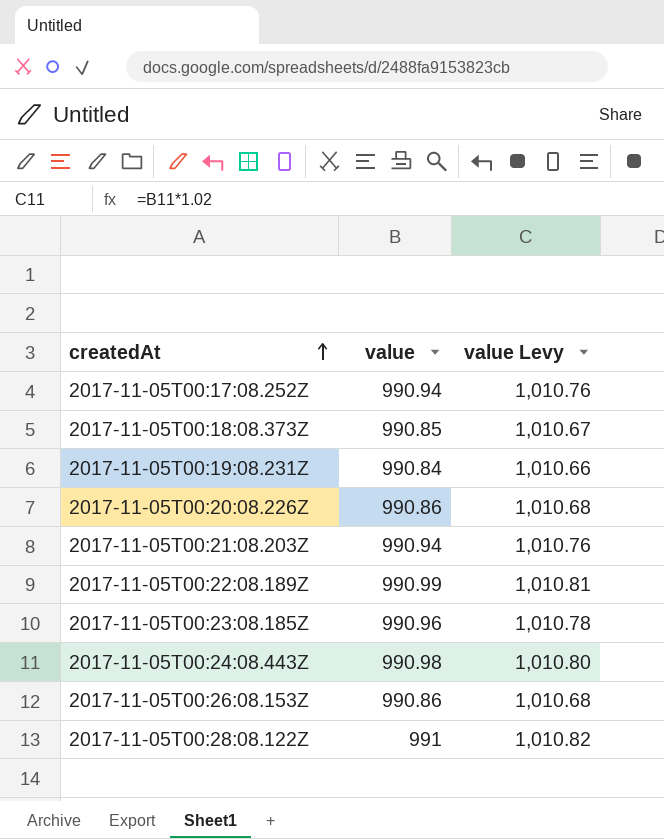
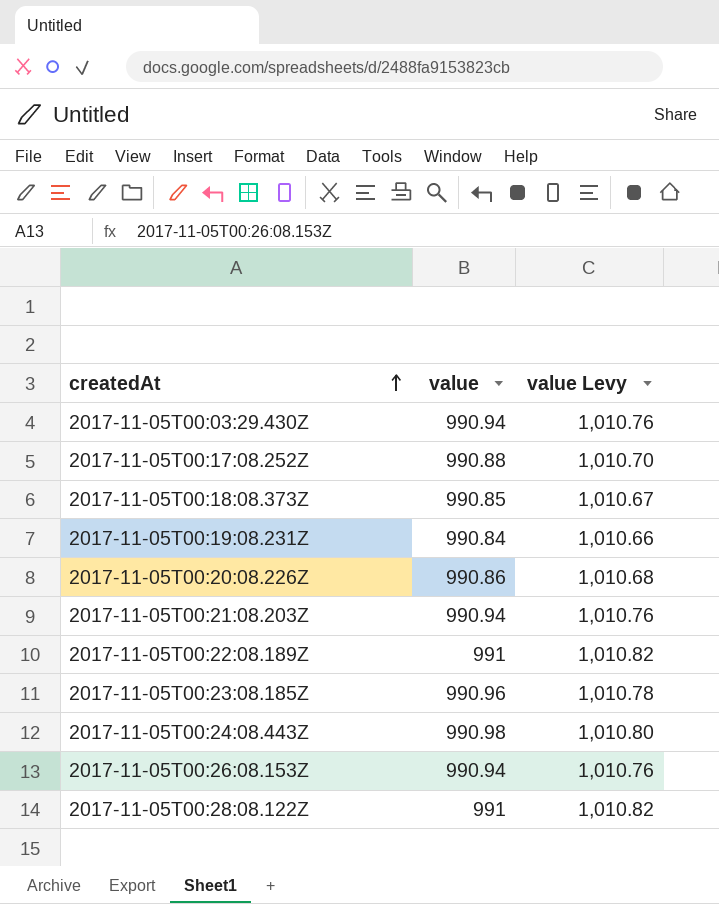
row 2017-11-05T00:03:29.430Z: none -> 990.94 | 1,010.76
2017-11-05T00:17:08.252Z | value: 990.94 -> 990.88
2017-11-05T00:17:08.252Z | value Levy: 1,010.76 -> 1,010.70
2017-11-05T00:22:08.189Z | value: 990.99 -> 991
2017-11-05T00:22:08.189Z | value Levy: 1,010.81 -> 1,010.82
2017-11-05T00:26:08.153Z | value: 990.86 -> 990.94
2017-11-05T00:26:08.153Z | value Levy: 1,010.68 -> 1,010.76

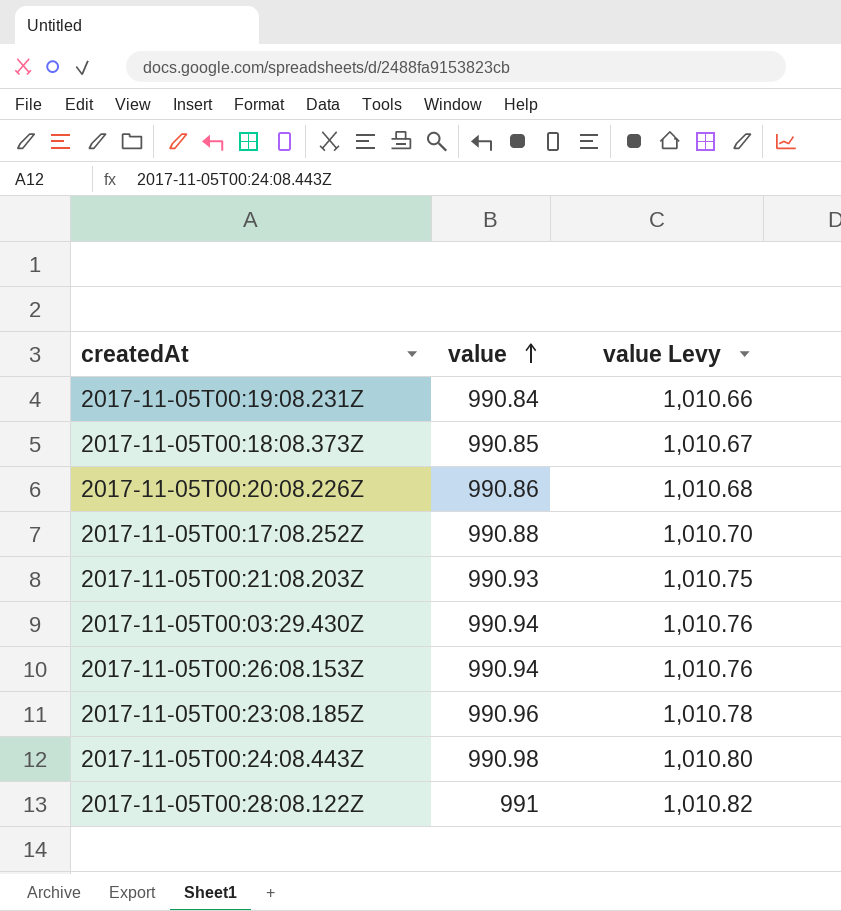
row order: createdAt ascending -> value ascending
row 2017-11-05T00:22:08.189Z: 991 | 1,010.82 -> none
2017-11-05T00:21:08.203Z | value: 990.94 -> 990.93
2017-11-05T00:21:08.203Z | value Levy: 1,010.76 -> 1,010.75

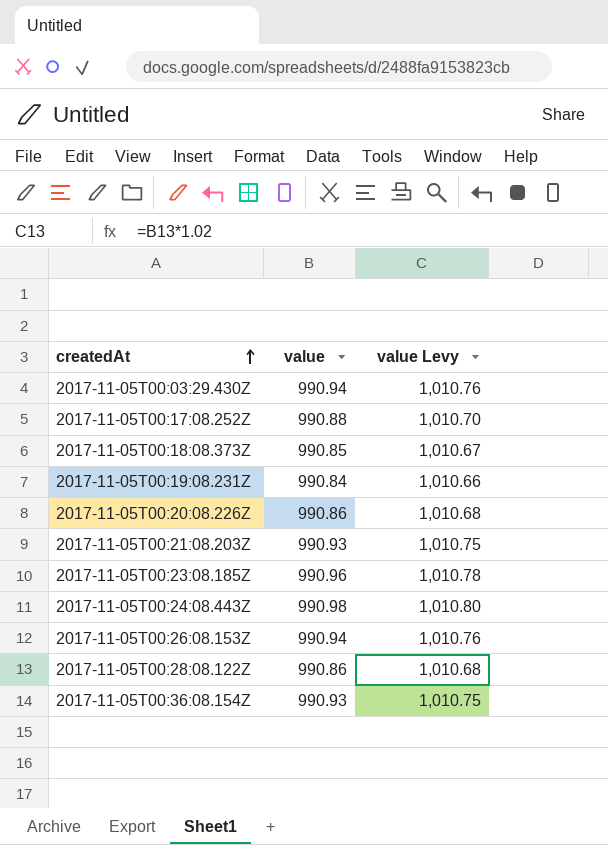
row order: value ascending -> createdAt ascending
2017-11-05T00:28:08.122Z | value: 991 -> 990.86
2017-11-05T00:28:08.122Z | value Levy: 1,010.82 -> 1,010.68
row 2017-11-05T00:36:08.154Z: none -> 990.93 | 1,010.75

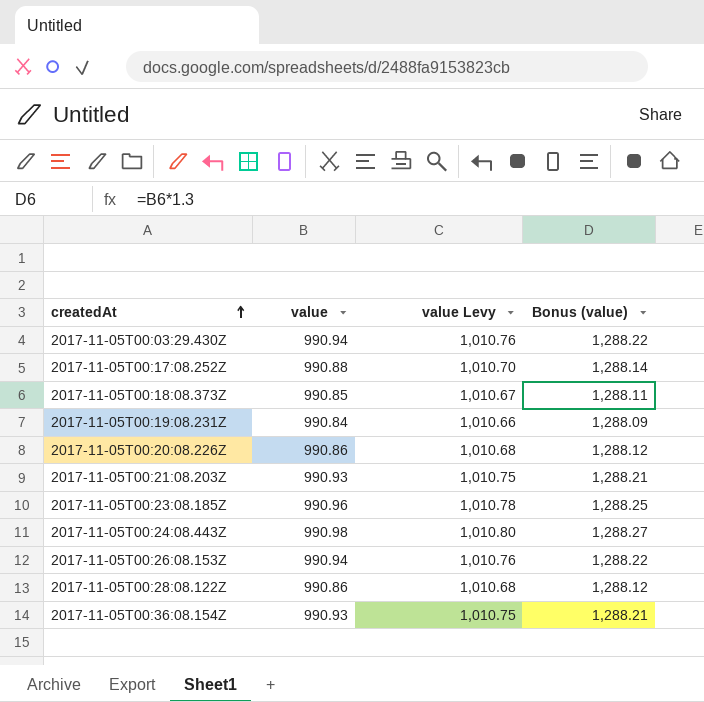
column Bonus (value) | formula: none -> [value] * 1.3

